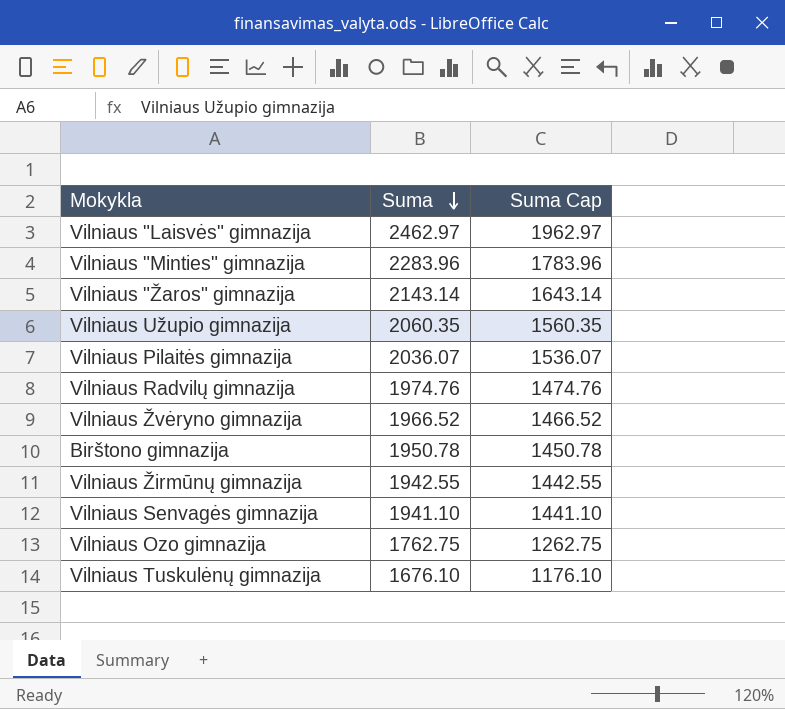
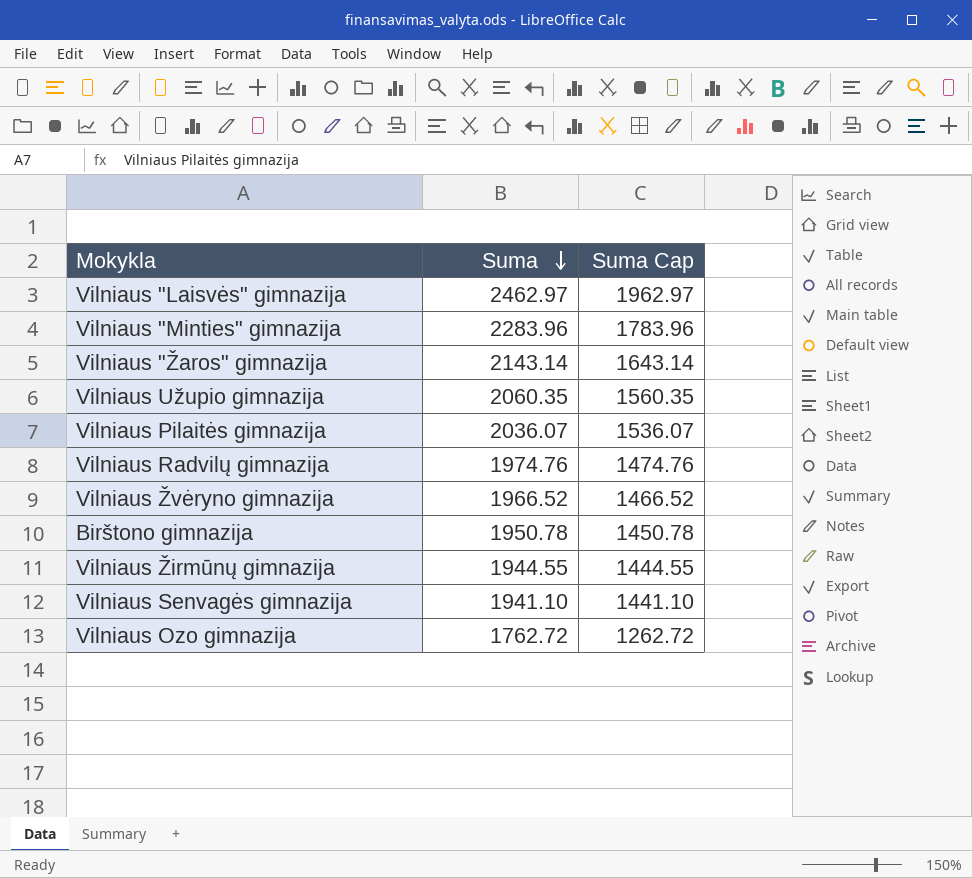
row Vilniaus Tuskulėnų gimnazija: 1676.10 | 1176.10 -> none
Vilniaus Žirmūnų gimnazija | Suma: 1942.55 -> 1944.55
Vilniaus Žirmūnų gimnazija | Suma Cap: 1442.55 -> 1444.55
Vilniaus Ozo gimnazija | Suma: 1762.75 -> 1762.72
Vilniaus Ozo gimnazija | Suma Cap: 1262.75 -> 1262.72

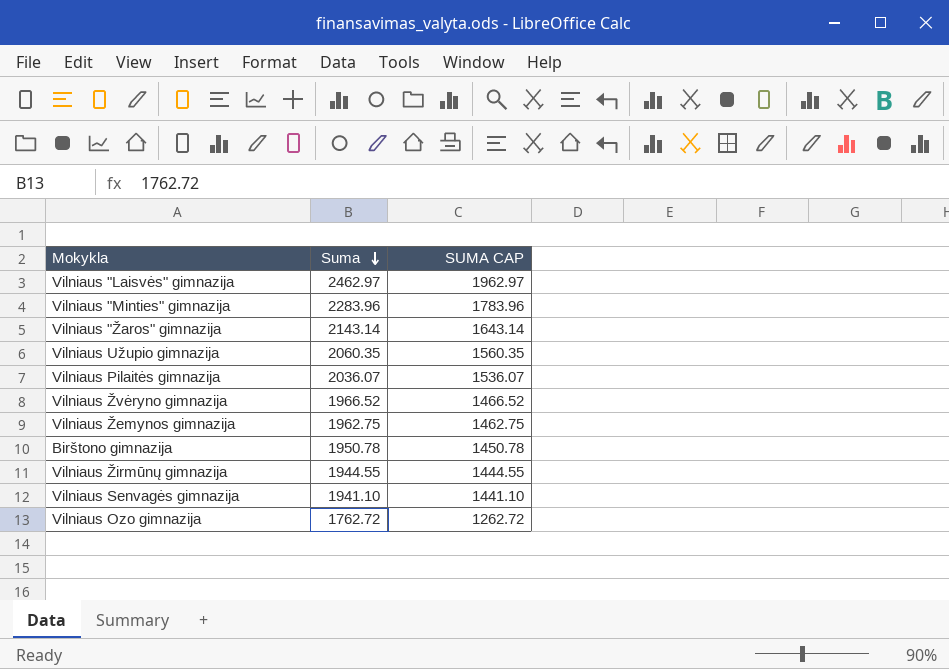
column name: Suma Cap -> SUMA CAP
row Vilniaus Radvilų gimnazija: 1974.76 | 1474.76 -> none
row Vilniaus Žemynos gimnazija: none -> 1962.75 | 1462.75

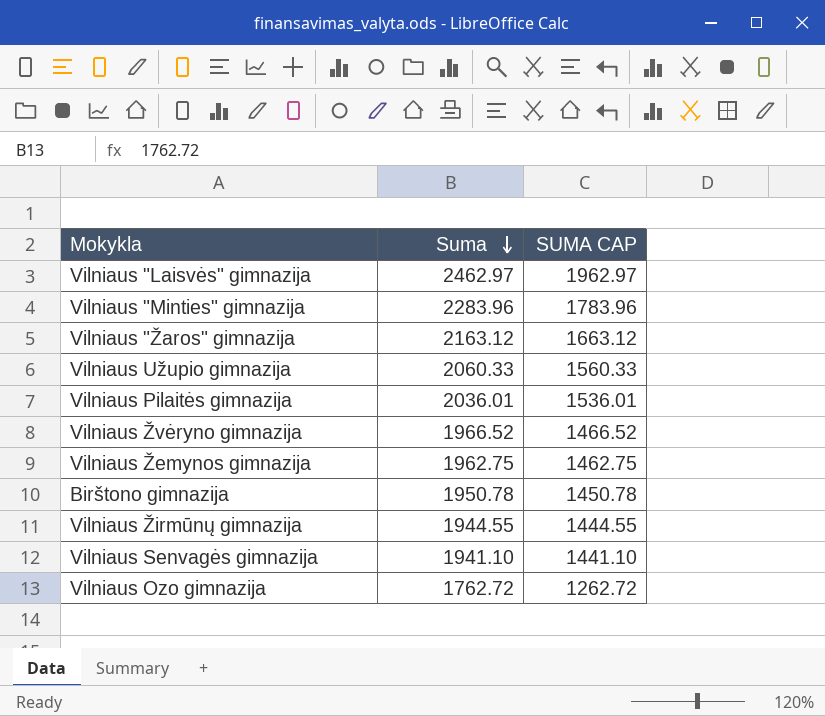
Vilniaus "Žaros" gimnazija | Suma: 2143.14 -> 2163.12
Vilniaus "Žaros" gimnazija | SUMA CAP: 1643.14 -> 1663.12
Vilniaus Užupio gimnazija | Suma: 2060.35 -> 2060.33
Vilniaus Užupio gimnazija | SUMA CAP: 1560.35 -> 1560.33
Vilniaus Pilaitės gimnazija | Suma: 2036.07 -> 2036.01
Vilniaus Pilaitės gimnazija | SUMA CAP: 1536.07 -> 1536.01

